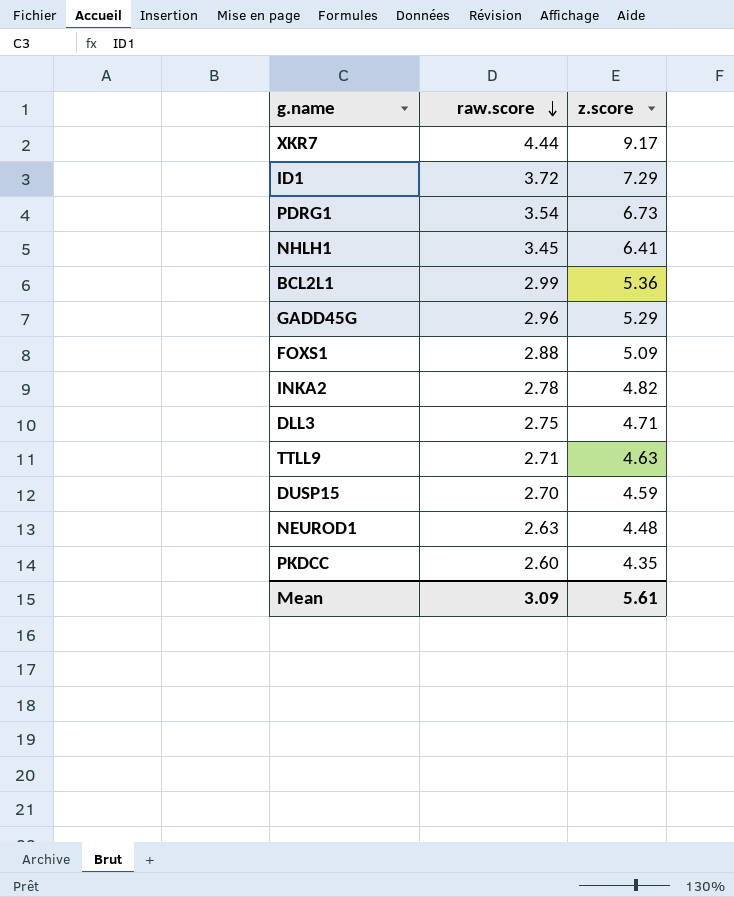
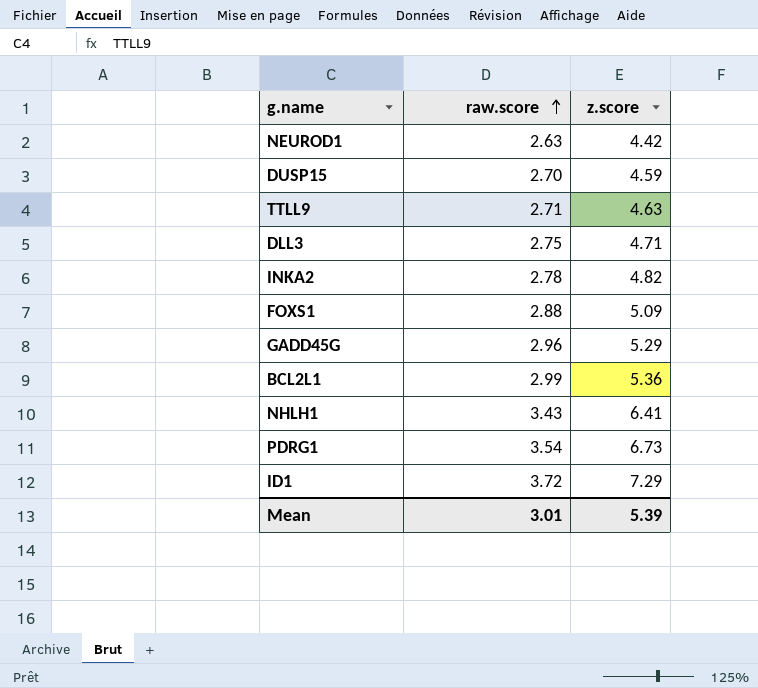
row order: raw.score descending -> raw.score ascending
row XKR7: 4.44 | 9.17 -> none
row PKDCC: 2.60 | 4.35 -> none
NEUROD1 | z.score: 4.48 -> 4.42
NHLH1 | raw.score: 3.45 -> 3.43
Mean | raw.score: 3.09 -> 3.01
Mean | z.score: 5.61 -> 5.39

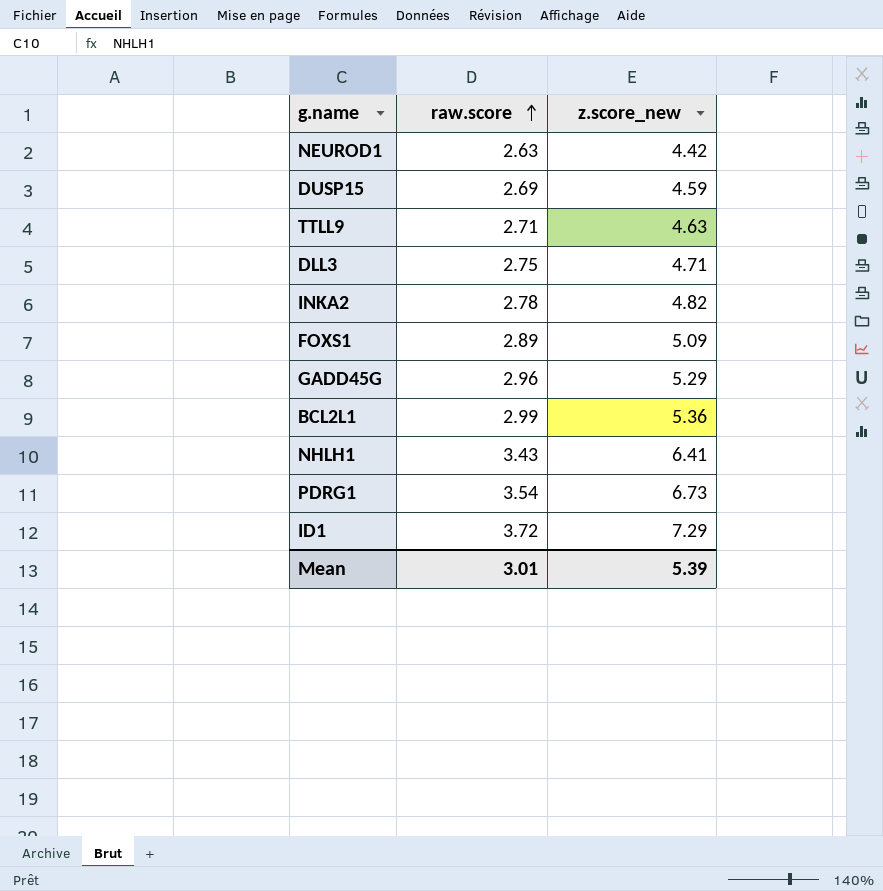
column name: z.score -> z.score_new
DUSP15 | raw.score: 2.70 -> 2.69
FOXS1 | raw.score: 2.88 -> 2.89

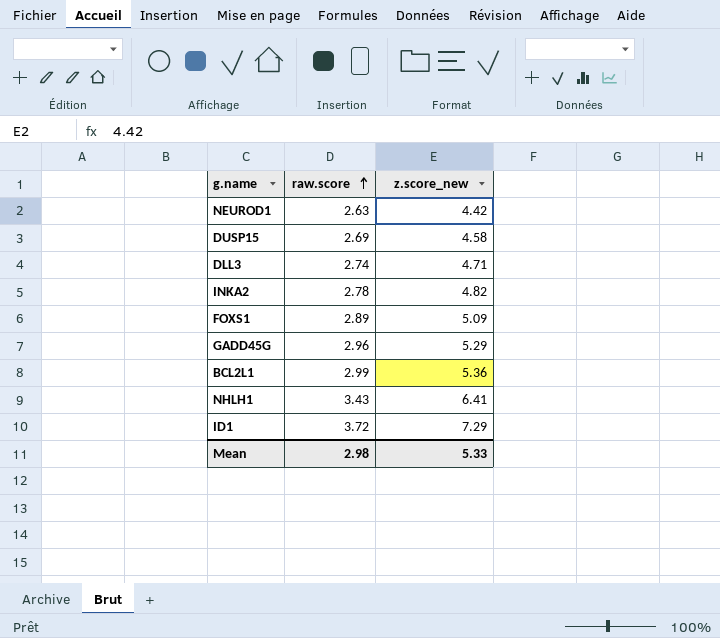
row TTLL9: 2.71 | 4.63 -> none
row PDRG1: 3.54 | 6.73 -> none
DUSP15 | z.score_new: 4.59 -> 4.58
DLL3 | raw.score: 2.75 -> 2.74
Mean | raw.score: 3.01 -> 2.98
Mean | z.score_new: 5.39 -> 5.33

